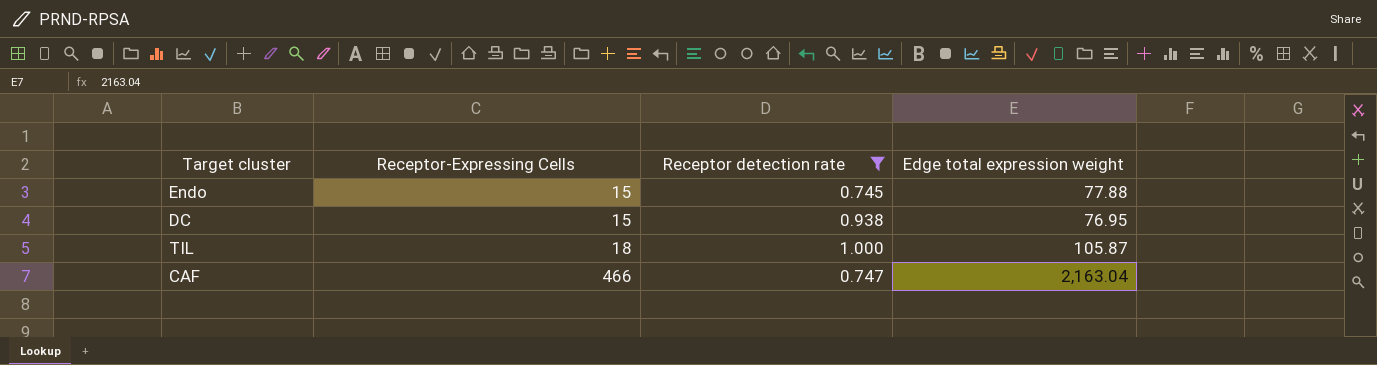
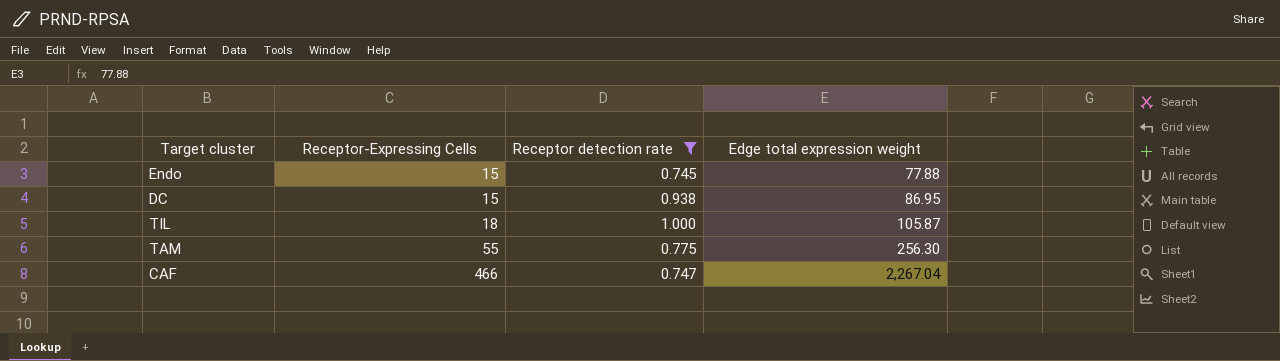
DC | Edge total expression weight: 76.95 -> 86.95
row TAM: none -> 55 | 0.775 | 256.30
CAF | Edge total expression weight: 2,163.04 -> 2,267.04

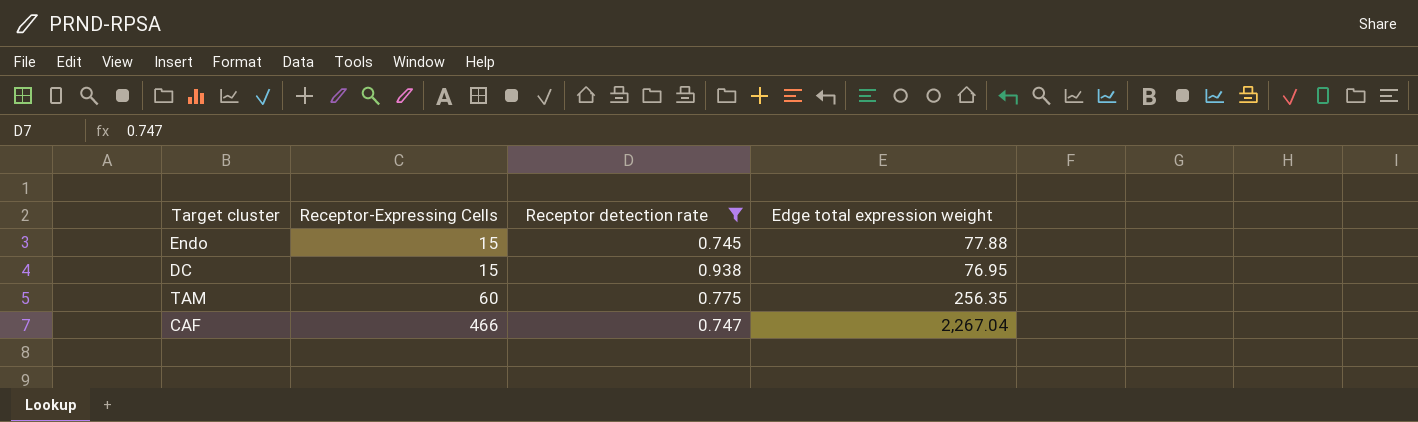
row TIL: 18 | 1.000 | 105.87 -> none
DC | Edge total expression weight: 86.95 -> 76.95
TAM | Receptor-Expressing Cells: 55 -> 60
TAM | Edge total expression weight: 256.30 -> 256.35

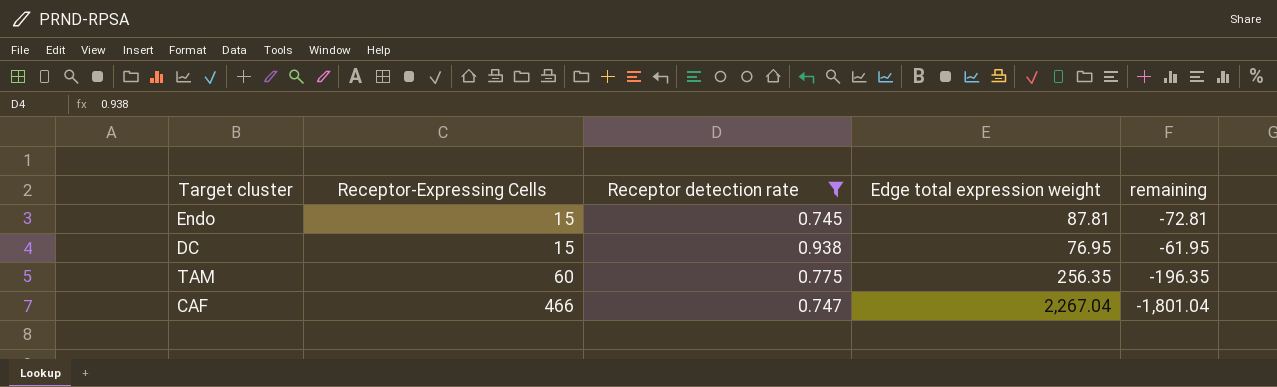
column remaining | formula: none -> [Receptor-Expressing Cells] - [Edge total expression weight]
Endo | Edge total expression weight: 77.88 -> 87.81

